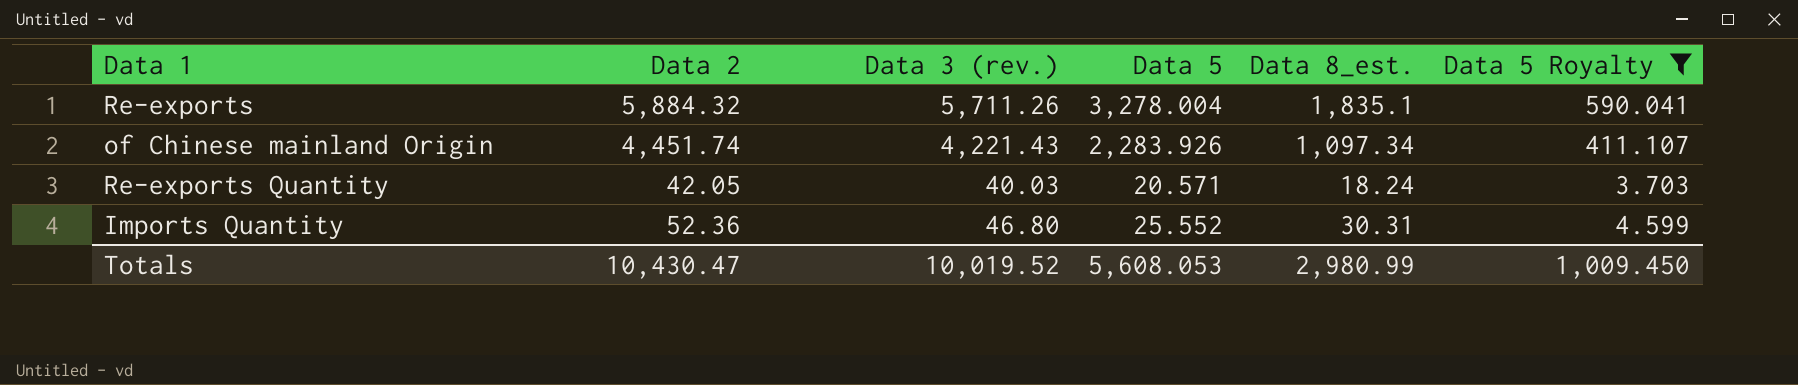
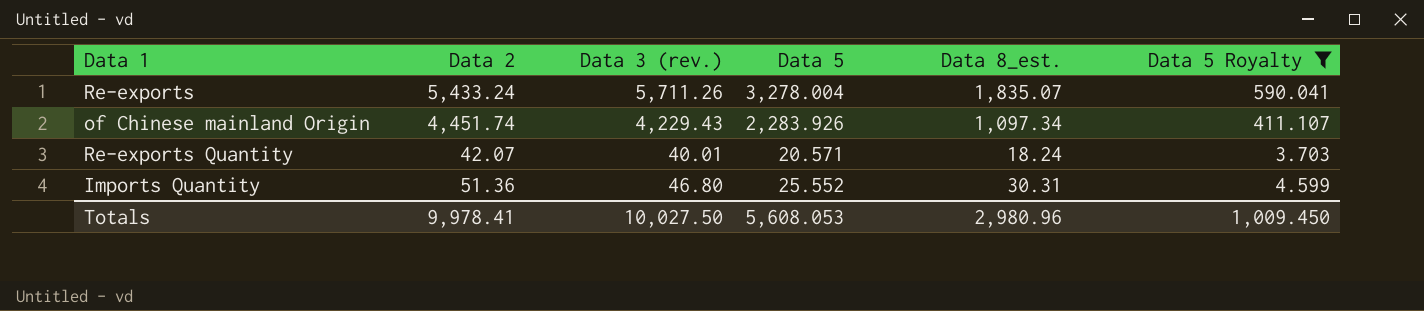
Re-exports | Data 2: 5,884.32 -> 5,433.24
Re-exports | Data 8_est.: 1,835.1 -> 1,835.07
of Chinese mainland Origin | Data 3 (rev.): 4,221.43 -> 4,229.43
Re-exports Quantity | Data 2: 42.05 -> 42.07
Re-exports Quantity | Data 3 (rev.): 40.03 -> 40.01
Imports Quantity | Data 2: 52.36 -> 51.36
Totals | Data 2: 10,430.47 -> 9,978.41
Totals | Data 3 (rev.): 10,019.52 -> 10,027.50
Totals | Data 8_est.: 2,980.99 -> 2,980.96

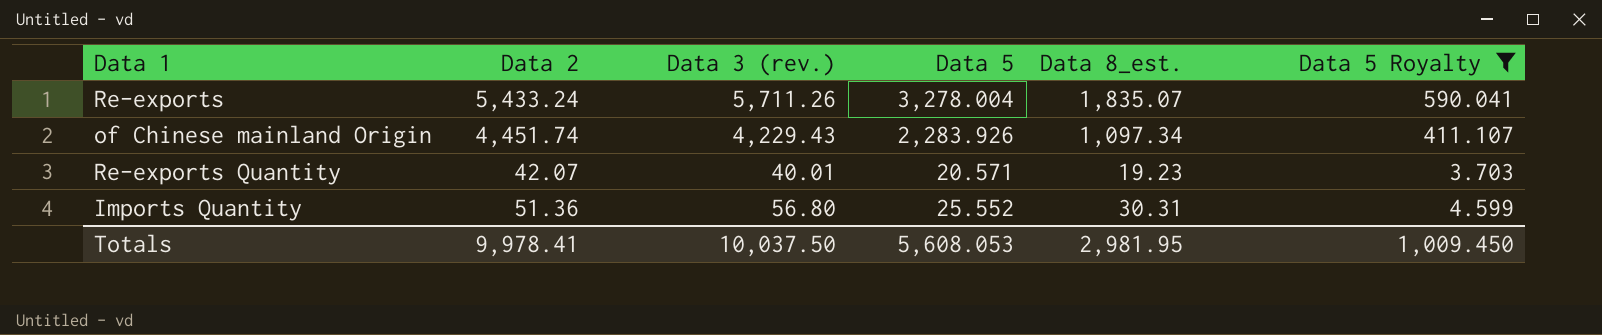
Re-exports Quantity | Data 8_est.: 18.24 -> 19.23
Imports Quantity | Data 3 (rev.): 46.80 -> 56.80
Totals | Data 3 (rev.): 10,027.50 -> 10,037.50
Totals | Data 8_est.: 2,980.96 -> 2,981.95

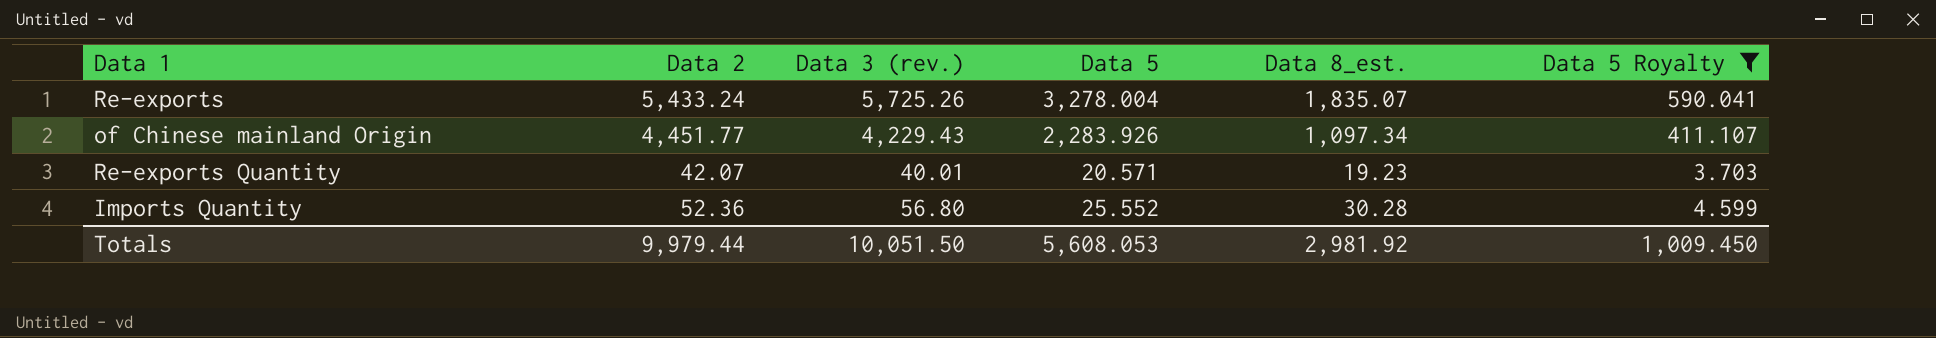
Re-exports | Data 3 (rev.): 5,711.26 -> 5,725.26
of Chinese mainland Origin | Data 2: 4,451.74 -> 4,451.77
Imports Quantity | Data 2: 51.36 -> 52.36
Imports Quantity | Data 8_est.: 30.31 -> 30.28
Totals | Data 2: 9,978.41 -> 9,979.44
Totals | Data 3 (rev.): 10,037.50 -> 10,051.50
Totals | Data 8_est.: 2,981.95 -> 2,981.92

